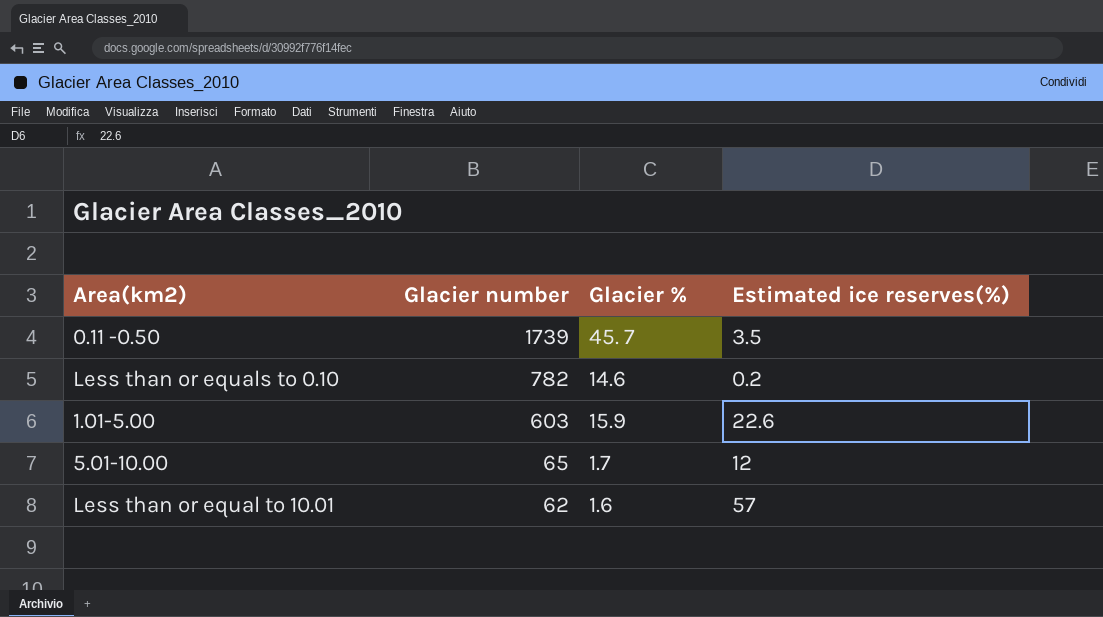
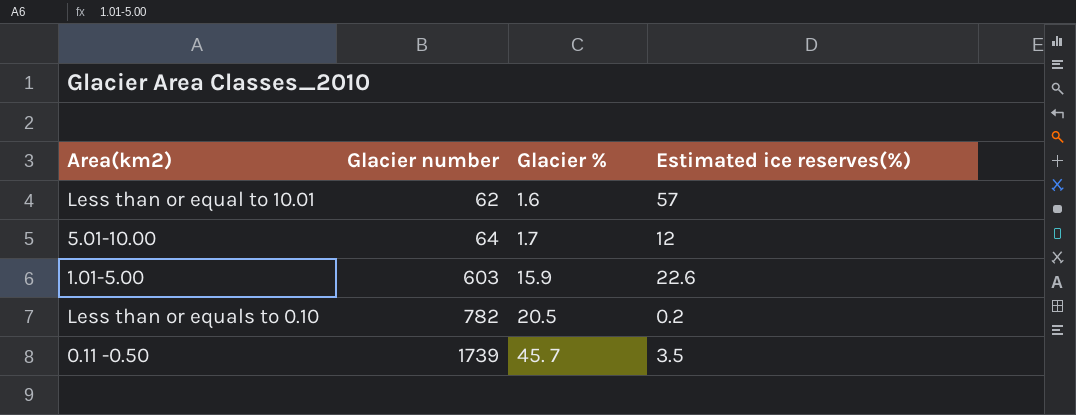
row order: Glacier number descending -> Glacier number ascending
5.01-10.00 | Glacier number: 65 -> 64
Less than or equals to 0.10 | Glacier %: 14.6 -> 20.5

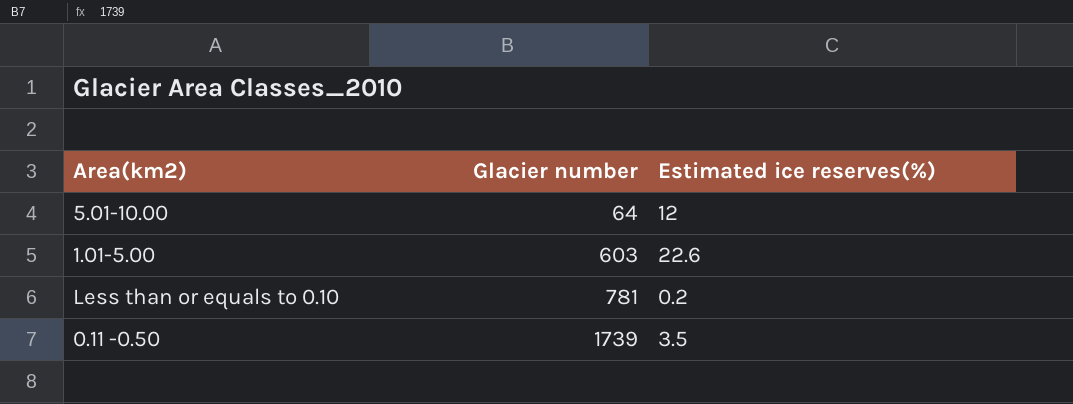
column Glacier % | position: 3 -> none
row Less than or equal to 10.01: 62 | 1.6 | 57 -> none
Less than or equals to 0.10 | Glacier number: 782 -> 781

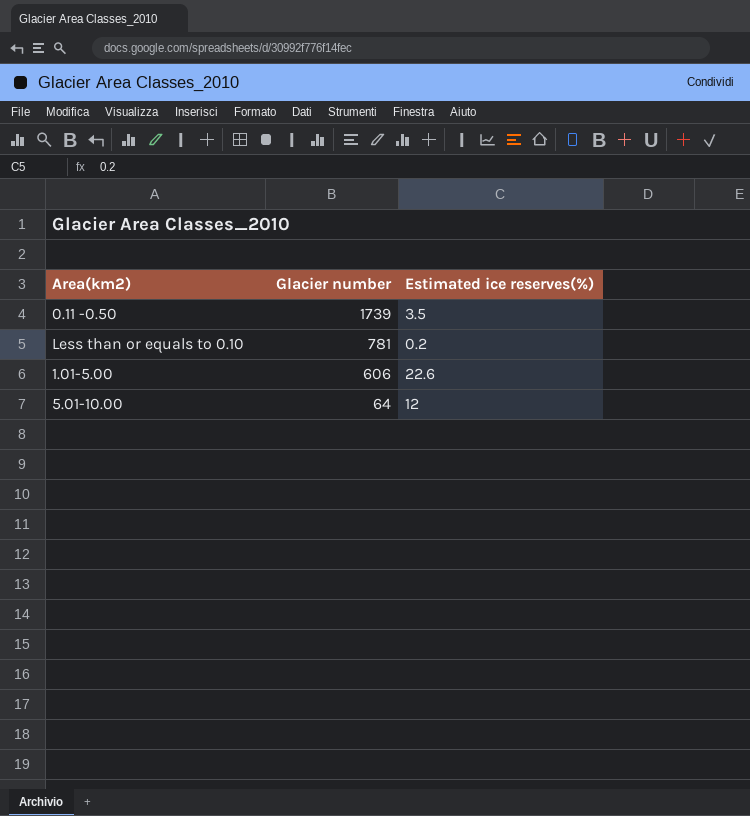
row order: Glacier number ascending -> Glacier number descending
1.01-5.00 | Glacier number: 603 -> 606

